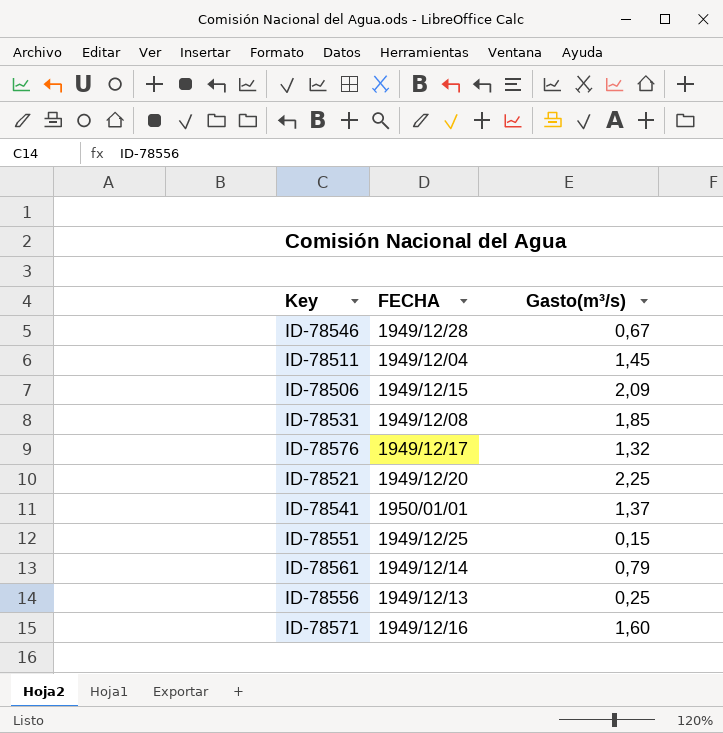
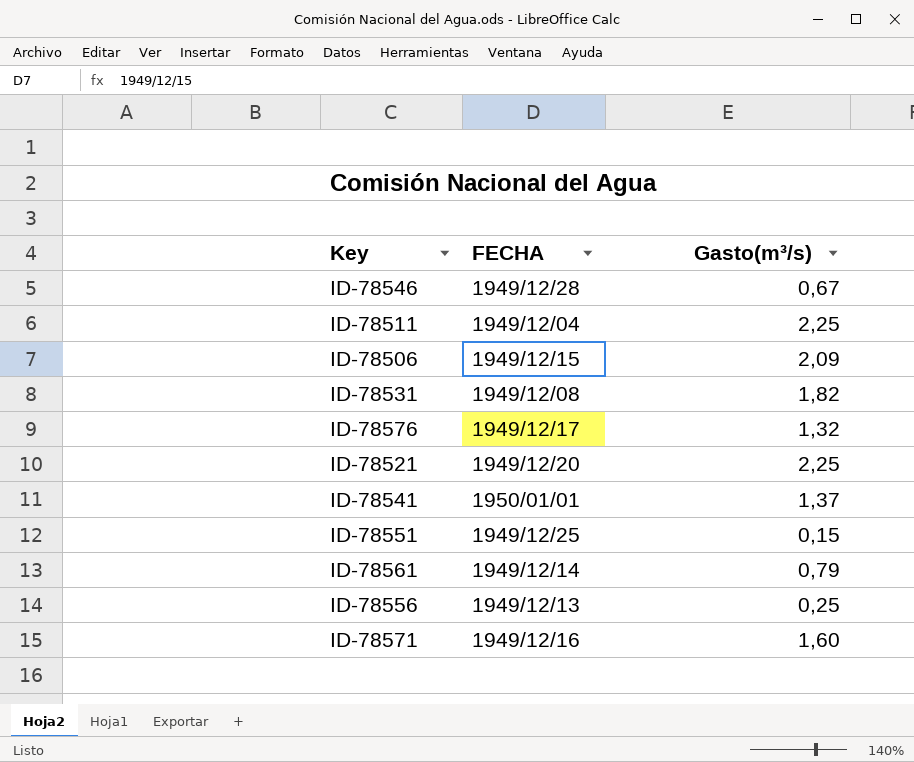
ID-78511 | Gasto(m³/s): 1,45 -> 2,25
ID-78531 | Gasto(m³/s): 1,85 -> 1,82

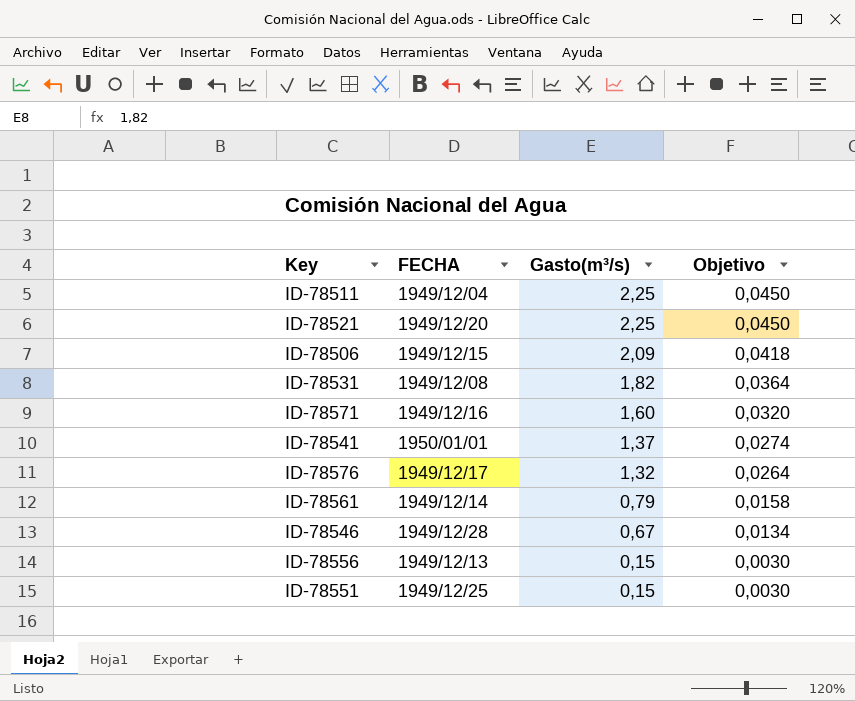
row order: none -> Gasto(m³/s) descending
column Objetivo | formula: none -> [Gasto(m³/s)] * 0,02
ID-78556 | Gasto(m³/s): 0,25 -> 0,15

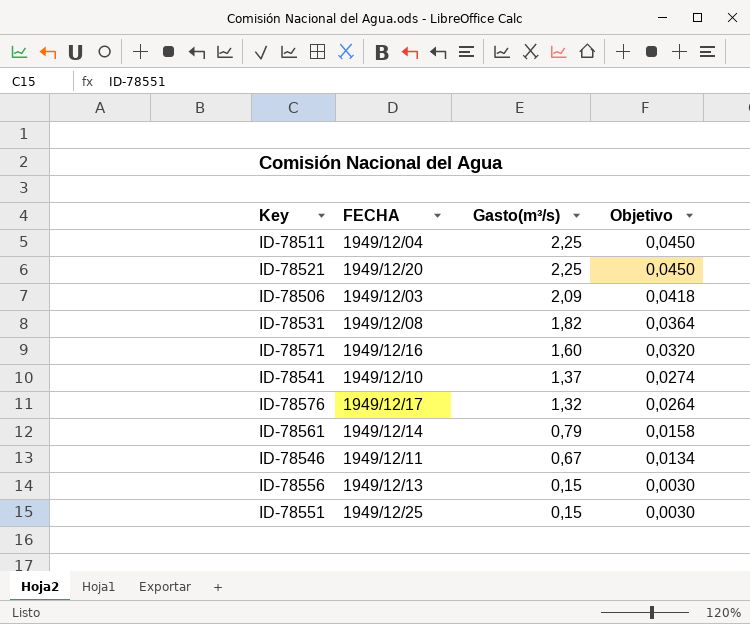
ID-78506 | FECHA: 1949/12/15 -> 1949/12/03
ID-78541 | FECHA: 1950/01/01 -> 1949/12/10
ID-78546 | FECHA: 1949/12/28 -> 1949/12/11

